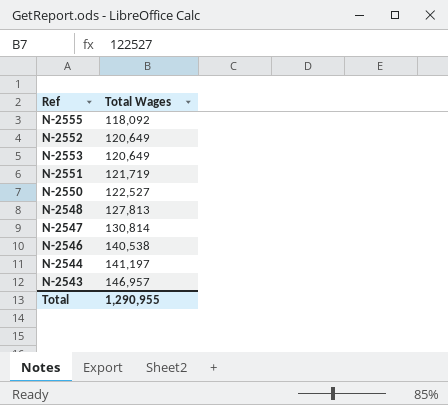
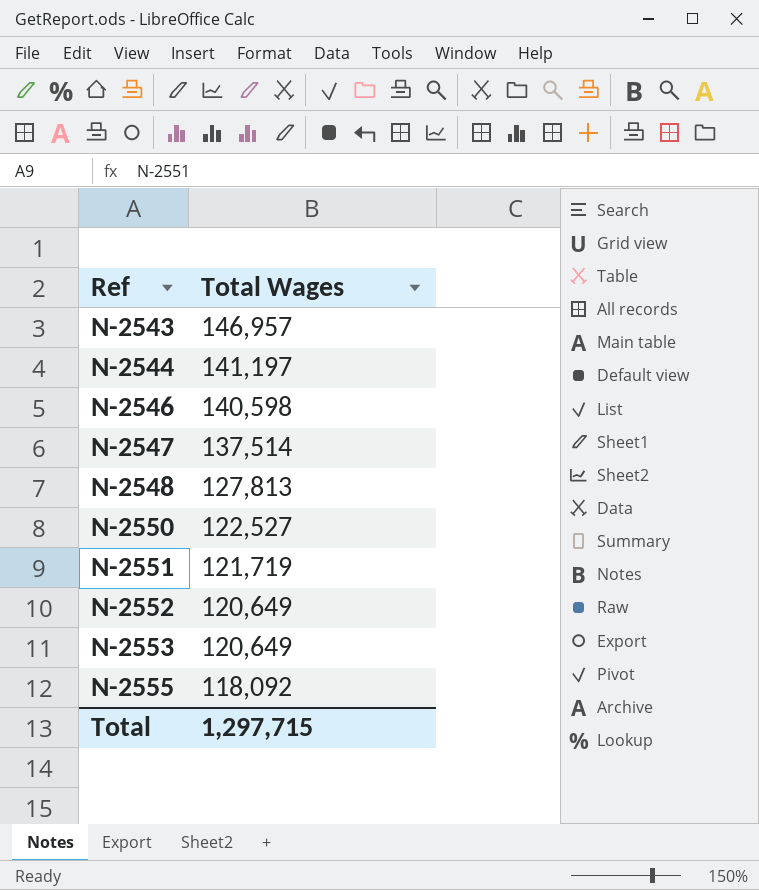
row order: Total Wages ascending -> Ref ascending
N-2546 | Total Wages: 140,538 -> 140,598
N-2547 | Total Wages: 130,814 -> 137,514
Total | Total Wages: 1,290,955 -> 1,297,715

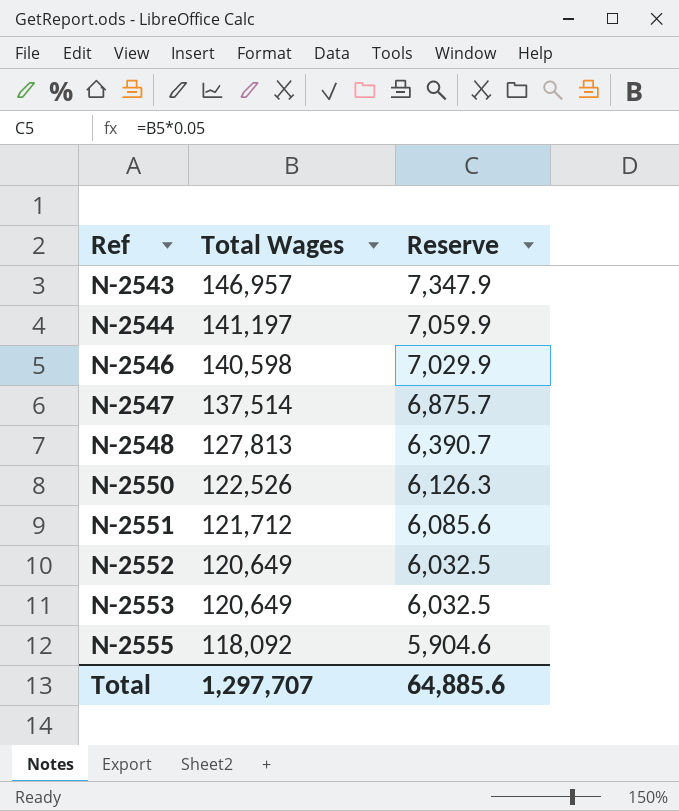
column Reserve | formula: none -> [Total Wages] * 0.05
N-2550 | Total Wages: 122,527 -> 122,526
N-2551 | Total Wages: 121,719 -> 121,712
Total | Total Wages: 1,297,715 -> 1,297,707

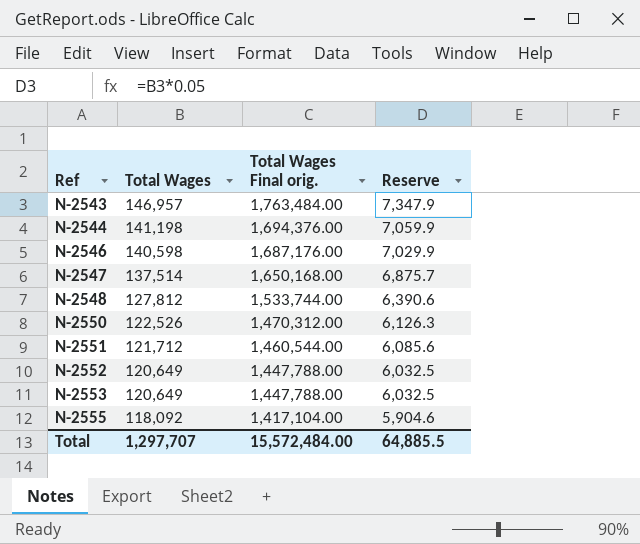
column Total Wages Final orig. | formula: none -> [Total Wages] * 12
N-2544 | Total Wages: 141,197 -> 141,198
N-2548 | Total Wages: 127,813 -> 127,812
N-2548 | Reserve: 6,390.7 -> 6,390.6
Total | Reserve: 64,885.6 -> 64,885.5

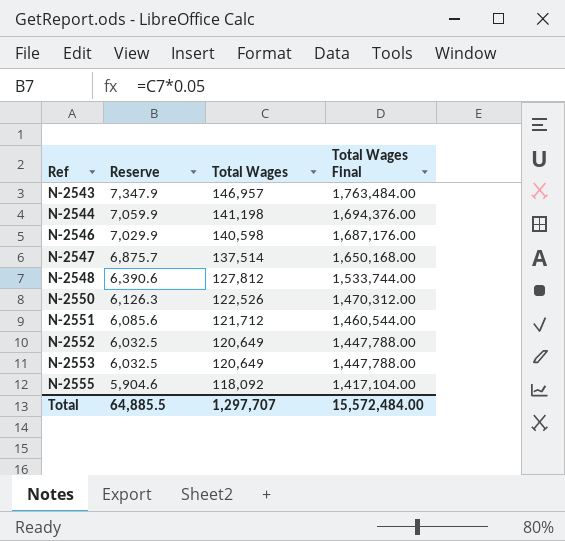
column Reserve | position: 4 -> 2
column name: Total Wages Final orig. -> Total Wages Final

